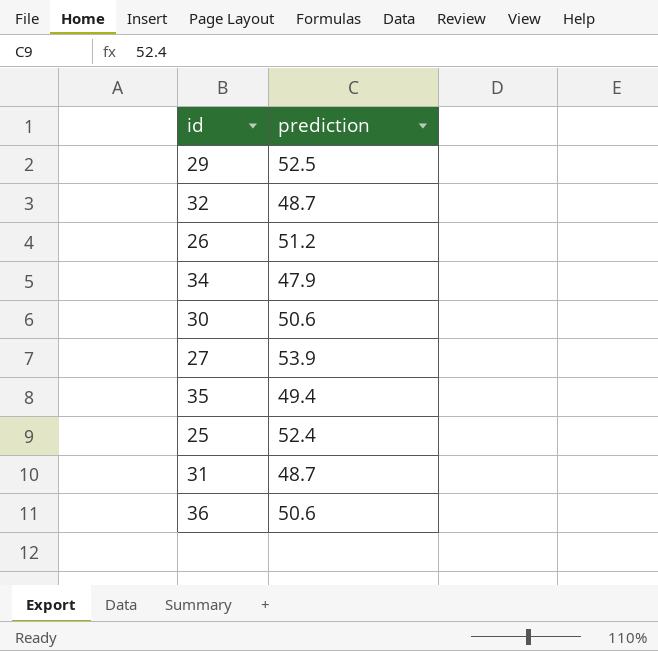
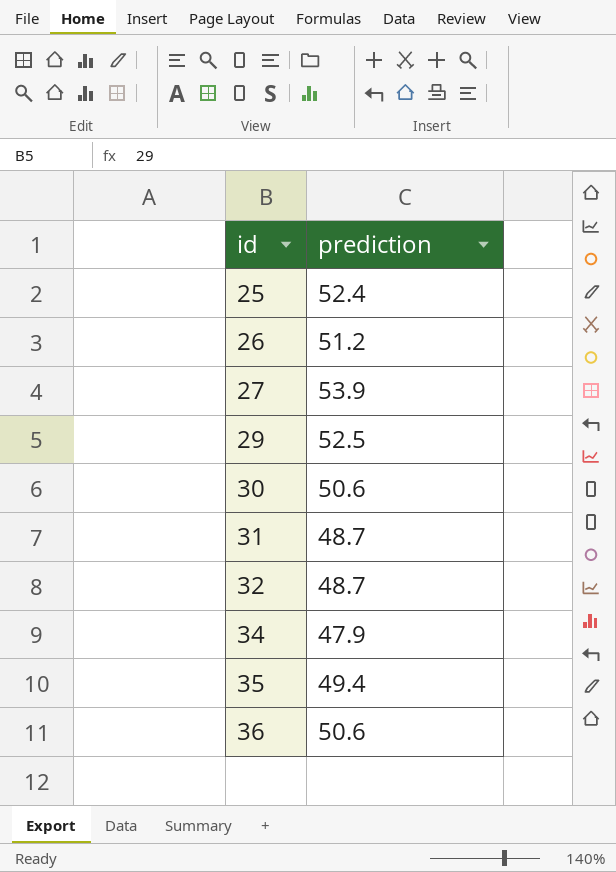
row order: none -> id ascending

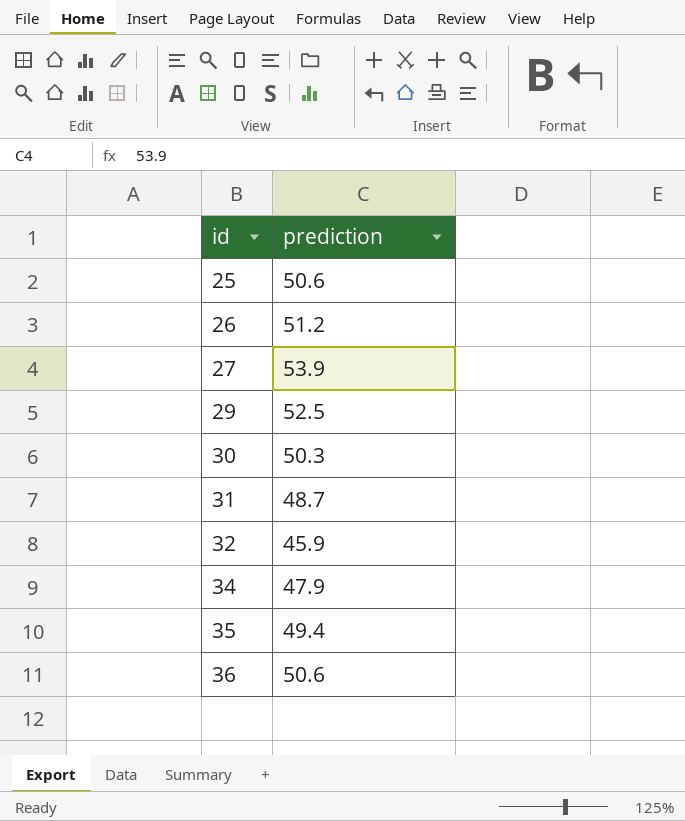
25 | prediction: 52.4 -> 50.6
30 | prediction: 50.6 -> 50.3
32 | prediction: 48.7 -> 45.9

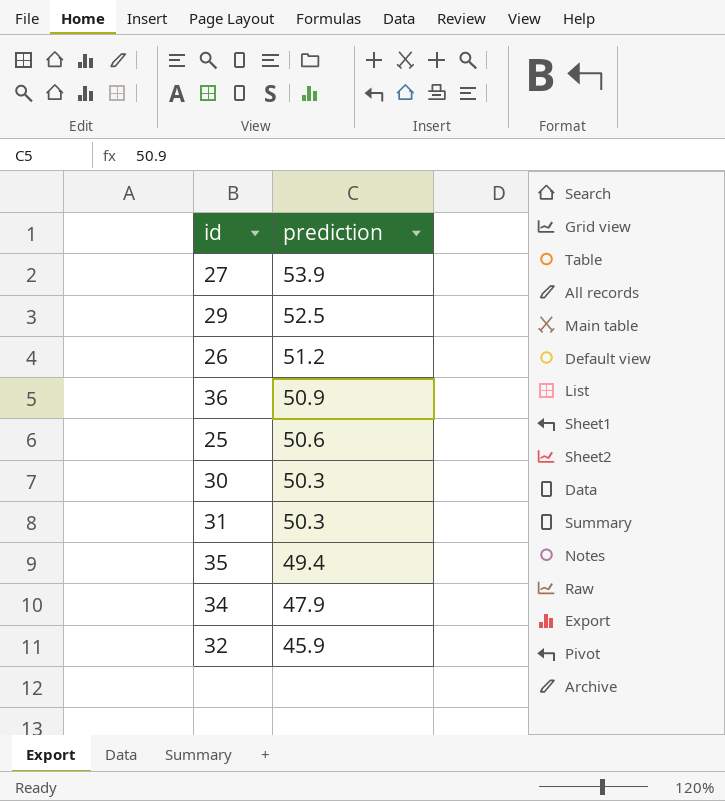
row order: id ascending -> prediction descending
36 | prediction: 50.6 -> 50.9
31 | prediction: 48.7 -> 50.3

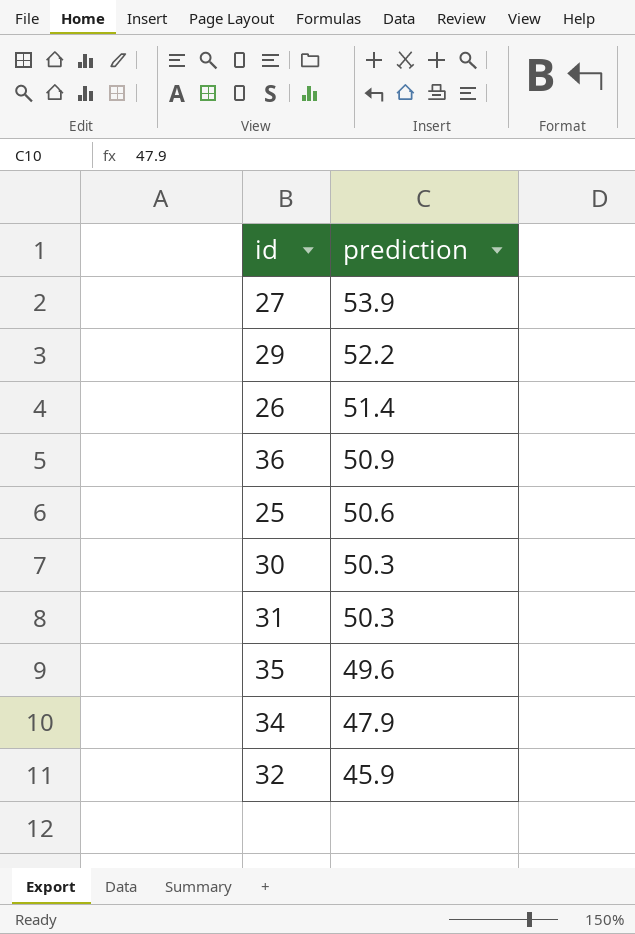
29 | prediction: 52.5 -> 52.2
26 | prediction: 51.2 -> 51.4
35 | prediction: 49.4 -> 49.6

